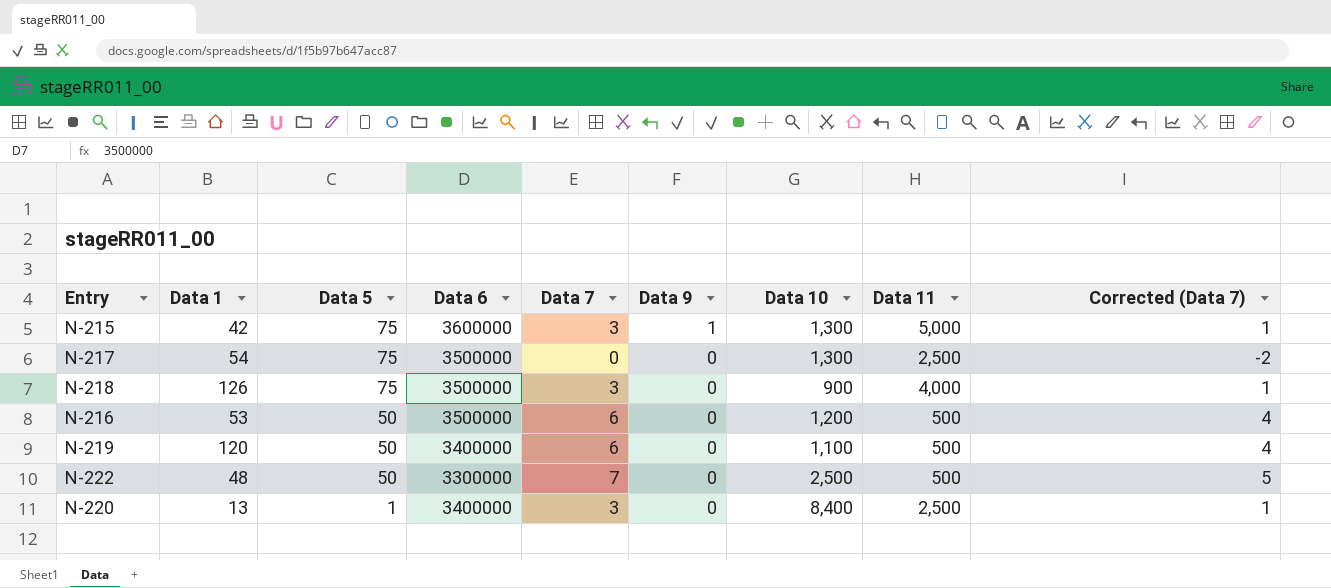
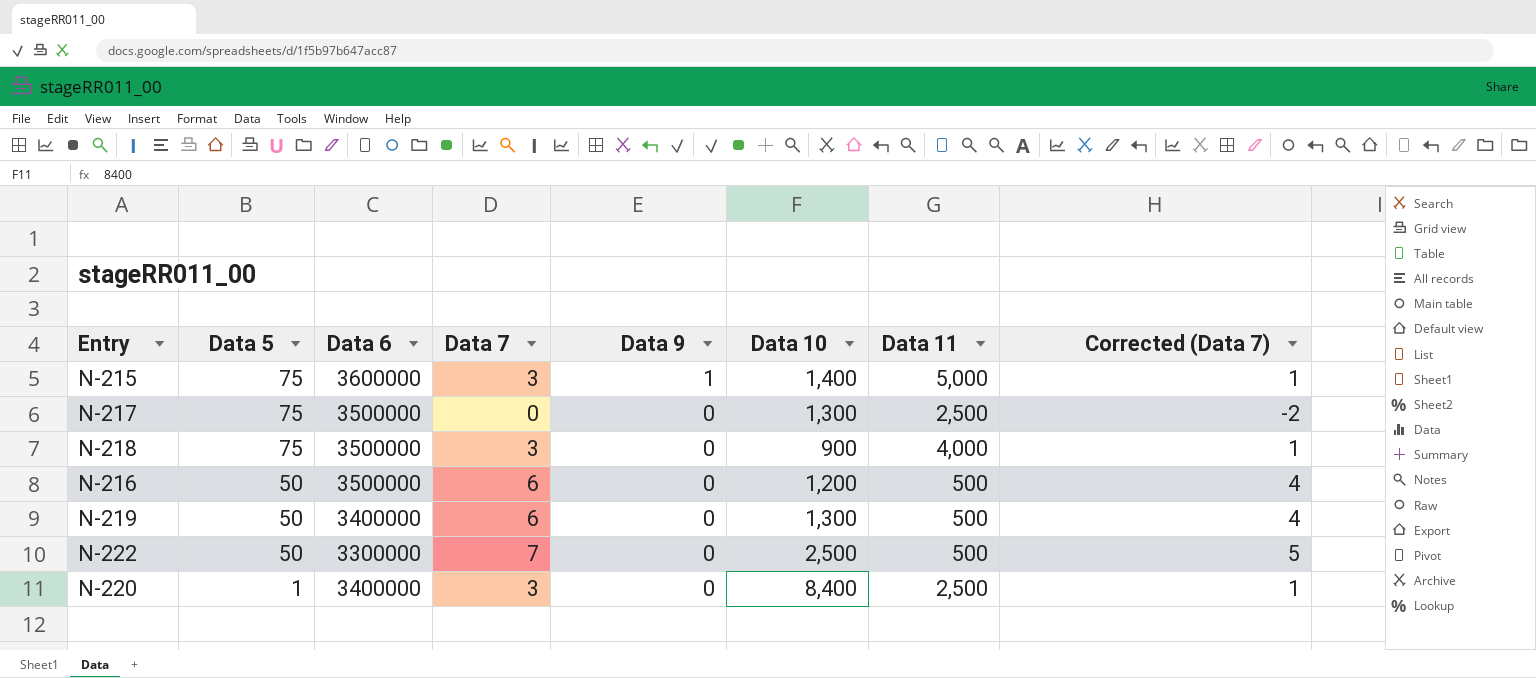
column Data 1 | position: 2 -> none
N-215 | Data 10: 1,300 -> 1,400
N-219 | Data 10: 1,100 -> 1,300

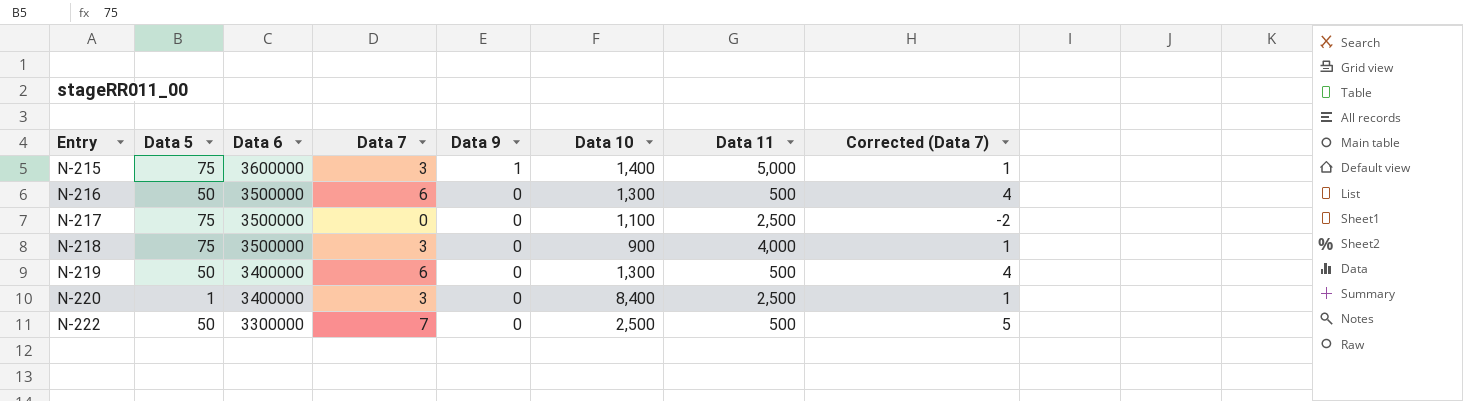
row order: Data 5 descending -> Entry ascending
N-216 | Data 10: 1,200 -> 1,300
N-217 | Data 10: 1,300 -> 1,100

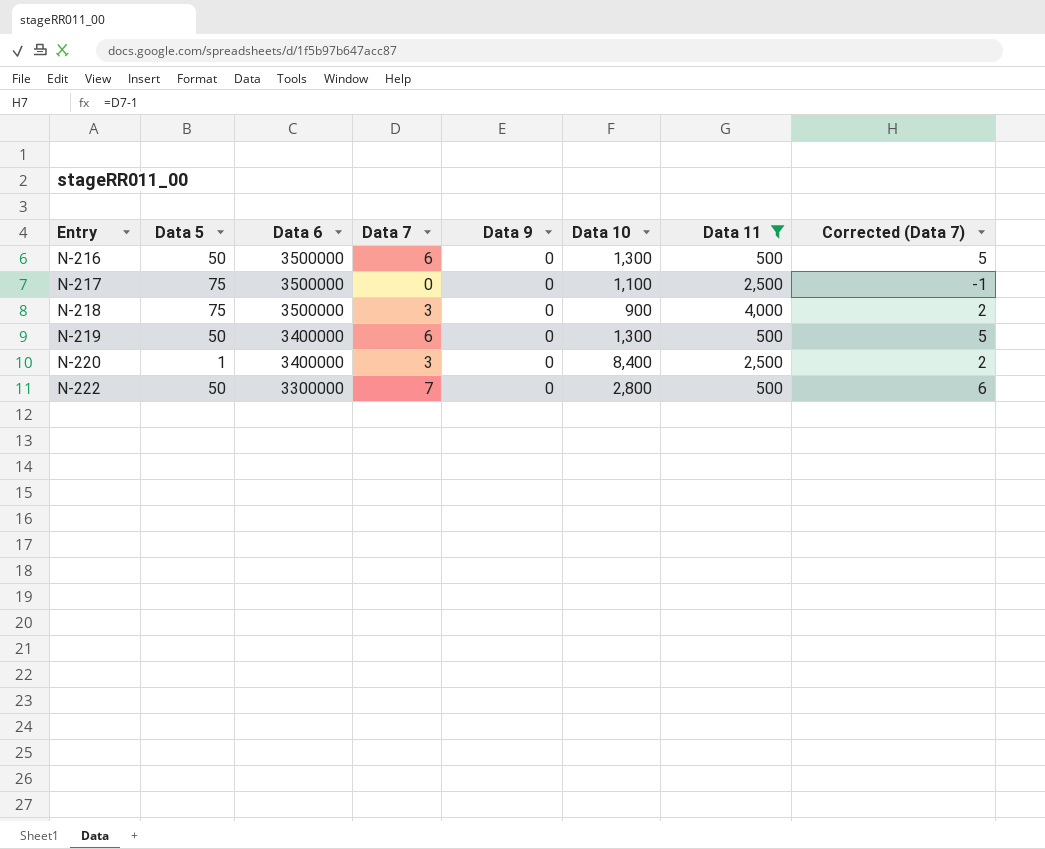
filter: none -> Data 11 != 5,000
column Corrected (Data 7) | formula: [Data 7] - 2 -> [Data 7] - 1
N-222 | Data 10: 2,500 -> 2,800

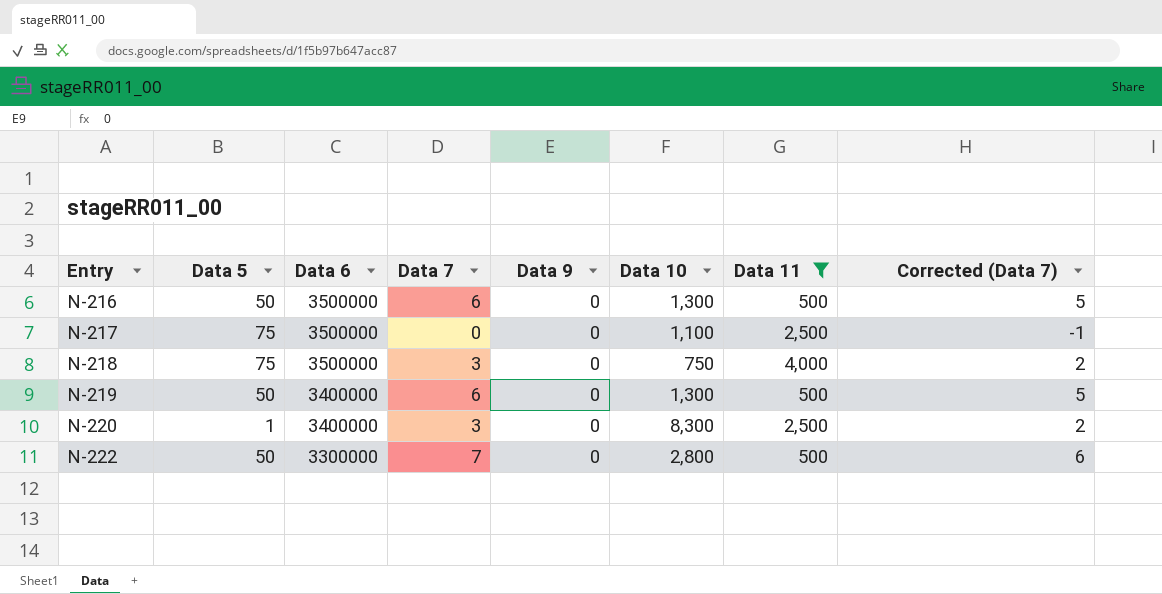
N-218 | Data 10: 900 -> 750
N-220 | Data 10: 8,400 -> 8,300

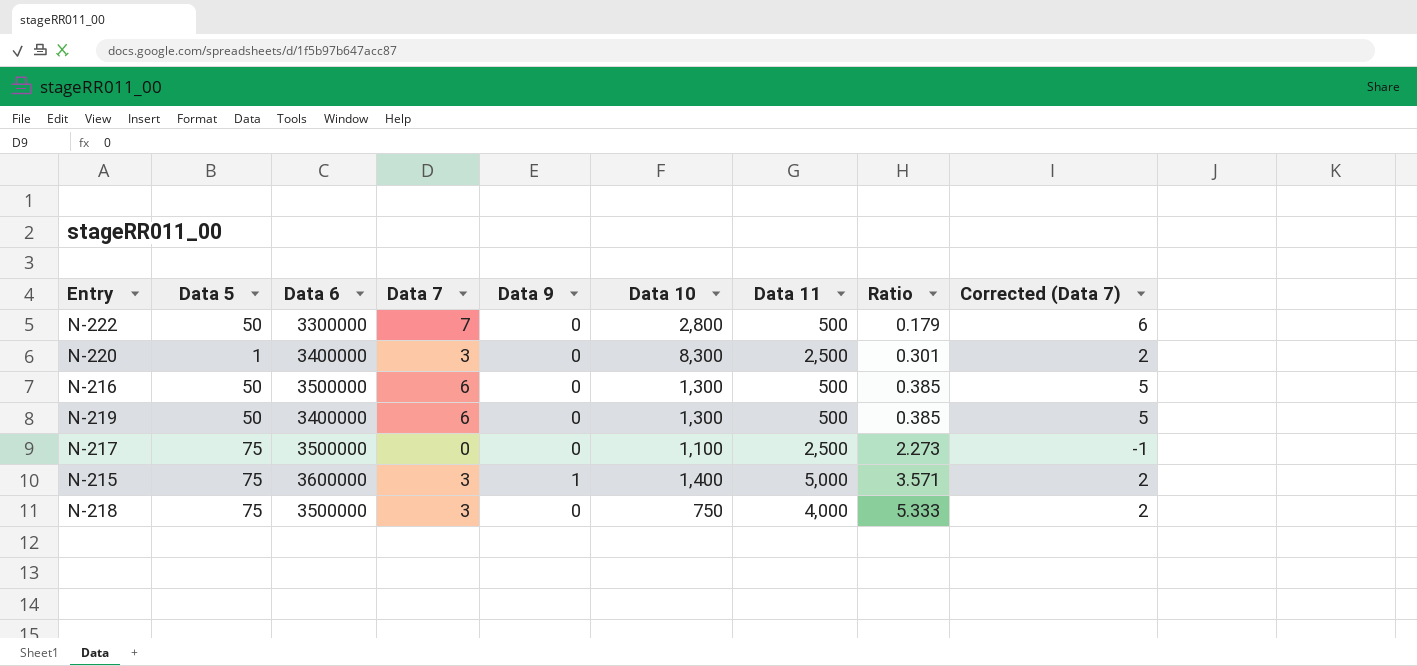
filter: Data 11 != 5,000 -> none
row order: Entry ascending -> Ratio ascending
column Ratio | formula: none -> [Data 11] / [Data 10]

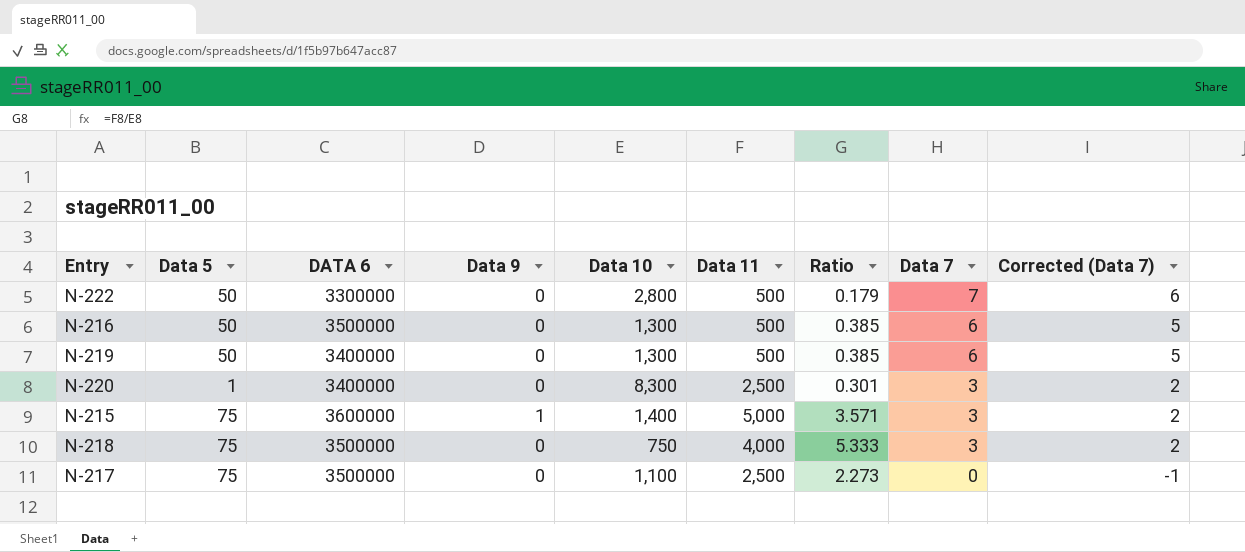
row order: Ratio ascending -> Data 7 descending
column name: Data 6 -> DATA 6
column Data 7 | position: 4 -> 8

